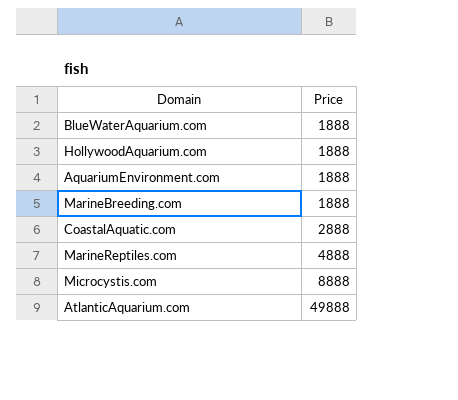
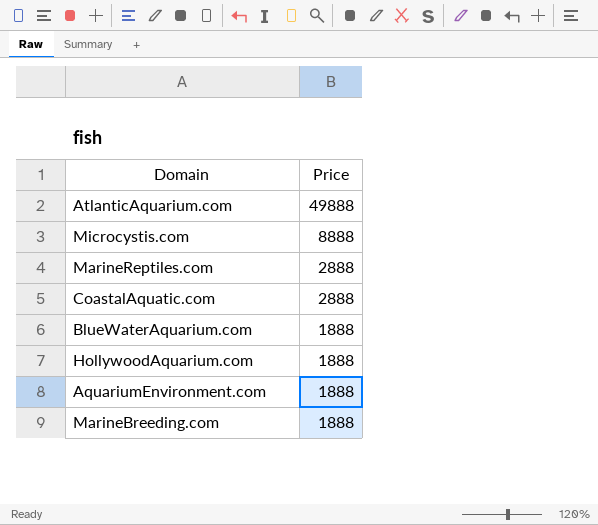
row order: Price ascending -> Price descending
MarineReptiles.com | Price: 4888 -> 2888

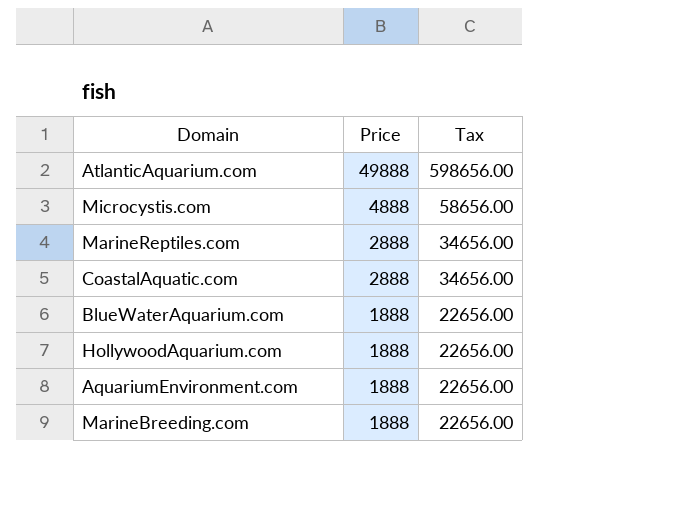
column Tax | formula: none -> [Price] * 12
Microcystis.com | Price: 8888 -> 4888

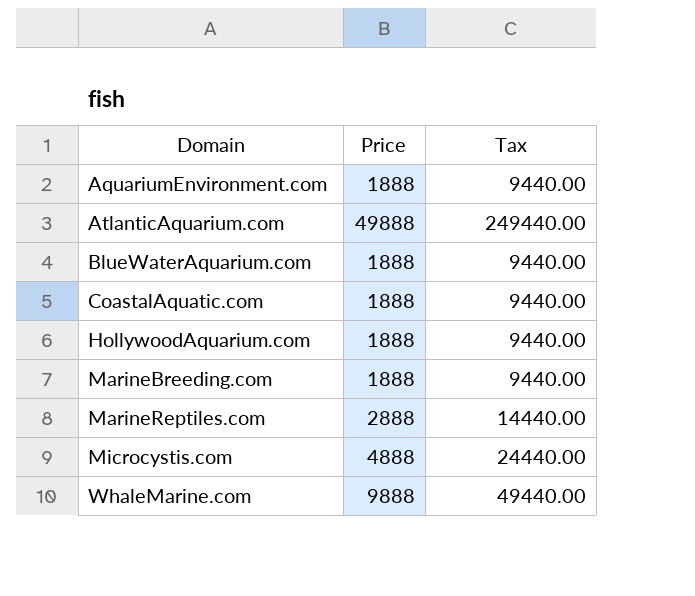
row order: Price descending -> Domain ascending
column Tax | formula: [Price] * 12 -> [Price] * 5
CoastalAquatic.com | Price: 2888 -> 1888
row WhaleMarine.com: none -> 9888 | 49440.00

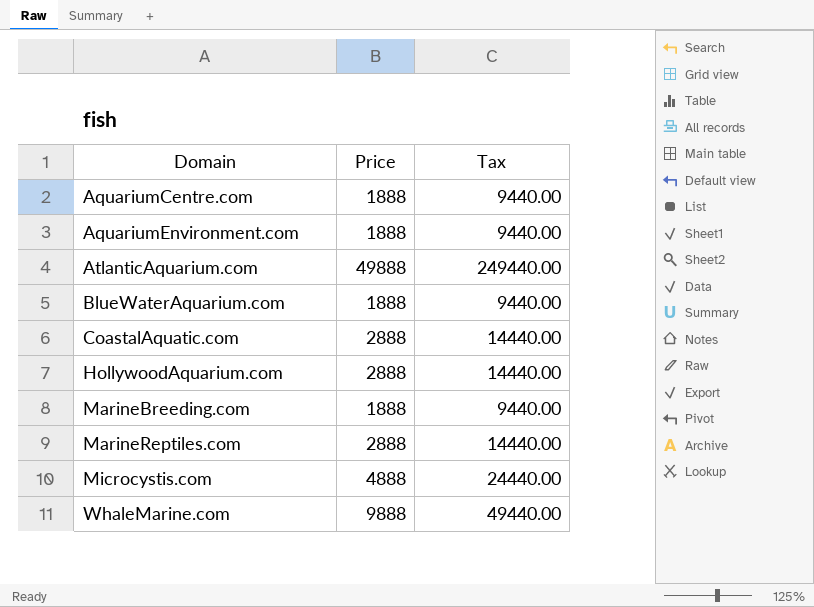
row AquariumCentre.com: none -> 1888 | 9440.00
CoastalAquatic.com | Price: 1888 -> 2888
CoastalAquatic.com | Tax: 9440.00 -> 14440.00
HollywoodAquarium.com | Price: 1888 -> 2888
HollywoodAquarium.com | Tax: 9440.00 -> 14440.00

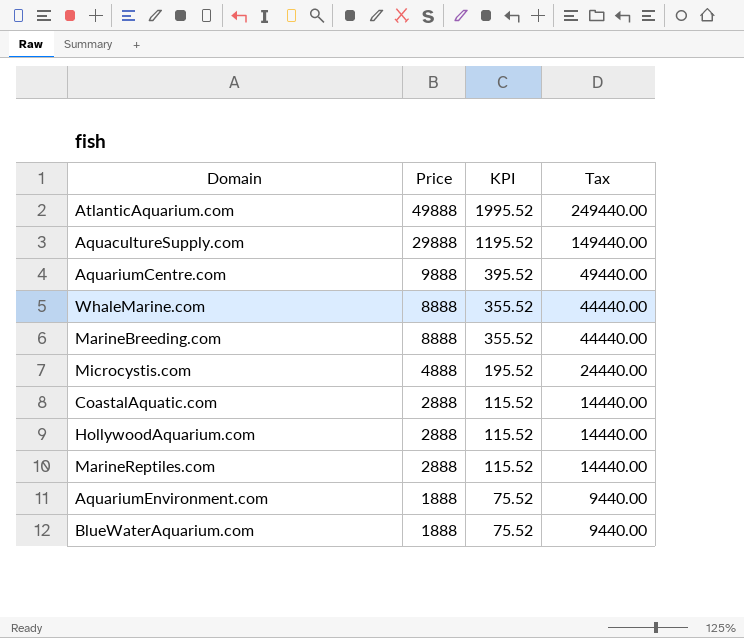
row order: Domain ascending -> Price descending
column KPI | formula: none -> [Price] * 0.04
row AquacultureSupply.com: none -> 29888 | 1195.52 | 149440.00
AquariumCentre.com | Price: 1888 -> 9888
AquariumCentre.com | Tax: 9440.00 -> 49440.00
WhaleMarine.com | Price: 9888 -> 8888
WhaleMarine.com | Tax: 49440.00 -> 44440.00
MarineBreeding.com | Price: 1888 -> 8888
MarineBreeding.com | Tax: 9440.00 -> 44440.00

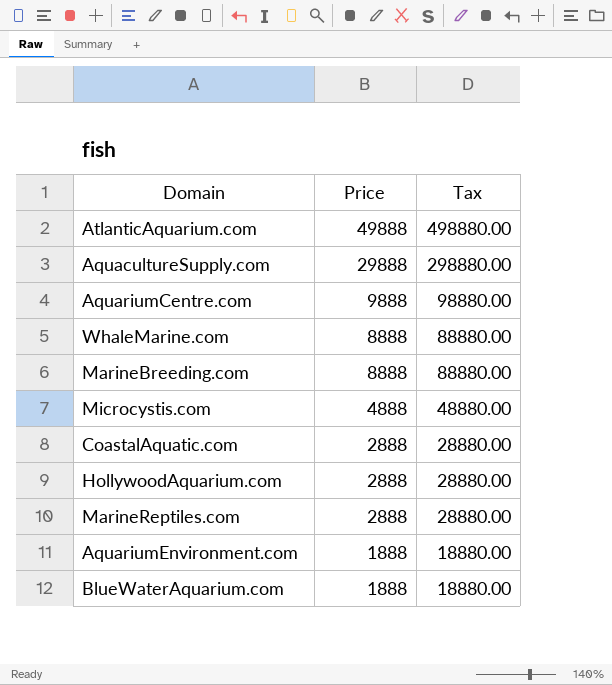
column KPI | formula: [Price] * 0.04 -> none
column Tax | formula: [Price] * 5 -> [Price] * 10

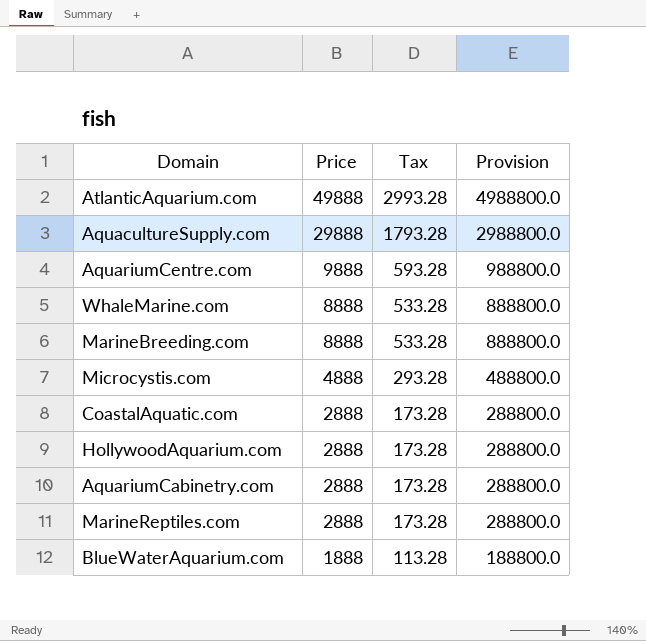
column Tax | formula: [Price] * 10 -> [Price] * 0.06
column Provision | formula: none -> [Price] * 100
row AquariumEnvironment.com: 1888 | 18880.00 -> none
row AquariumCabinetry.com: none -> 2888 | 173.28 | 288800.0

